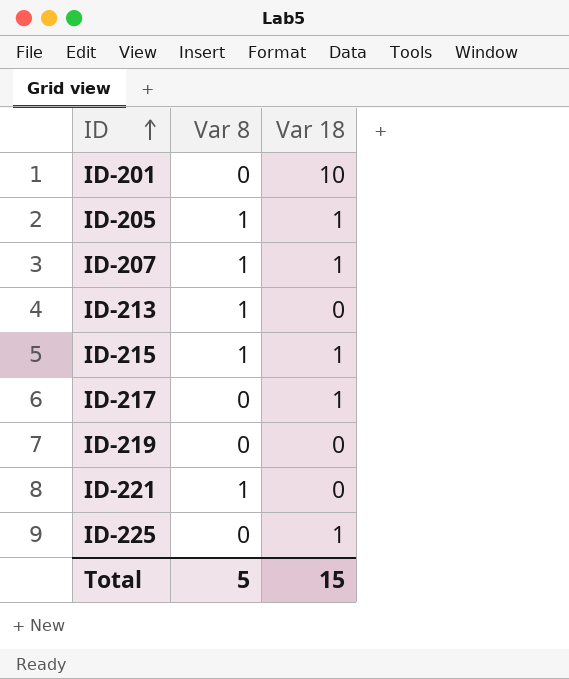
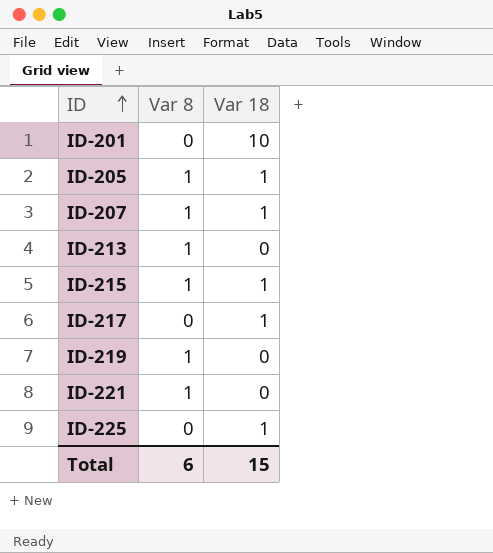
ID-219 | Var 8: 0 -> 1
Total | Var 8: 5 -> 6

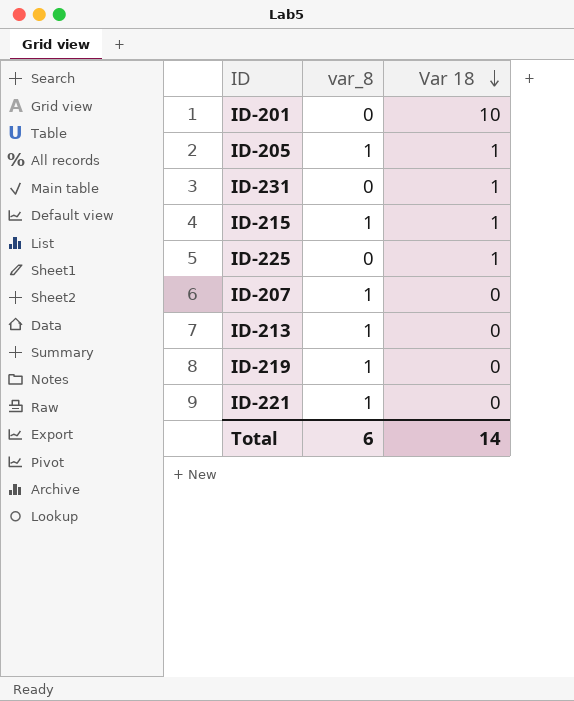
row order: ID ascending -> Var 18 descending
column name: Var 8 -> var_8
row ID-217: 0 | 1 -> none
row ID-231: none -> 0 | 1
ID-207 | Var 18: 1 -> 0
Total | Var 18: 15 -> 14

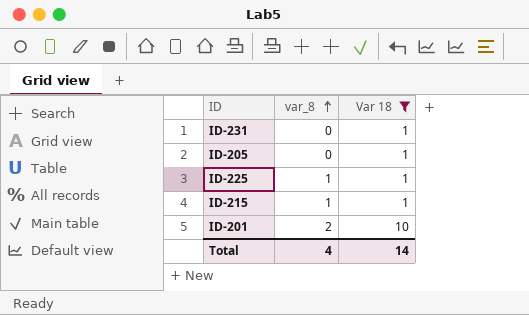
filter: none -> Var 18 != 0
row order: Var 18 descending -> var_8 ascending
ID-205 | var_8: 1 -> 0
ID-225 | var_8: 0 -> 1
ID-201 | var_8: 0 -> 2
Total | var_8: 6 -> 4

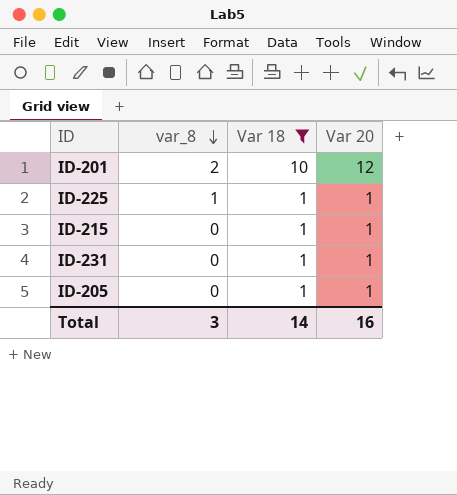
row order: var_8 ascending -> var_8 descending
column Var 20 | position: none -> 4
ID-215 | var_8: 1 -> 0
Total | var_8: 4 -> 3

